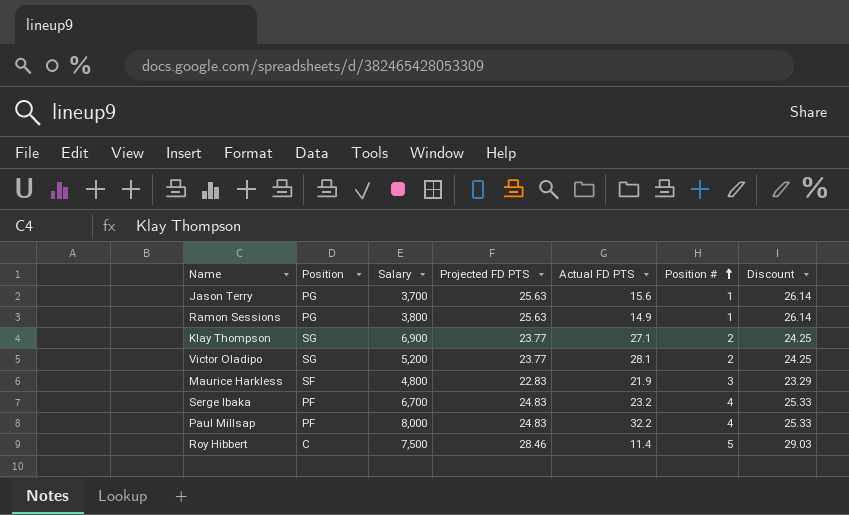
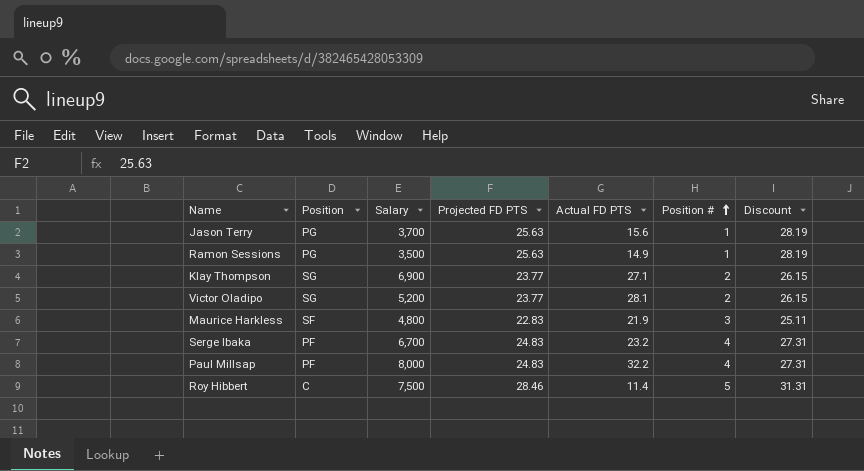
column Discount | formula: [Projected FD PTS] * 1.02 -> [Projected FD PTS] * 1.1
Ramon Sessions | Salary: 3,800 -> 3,500

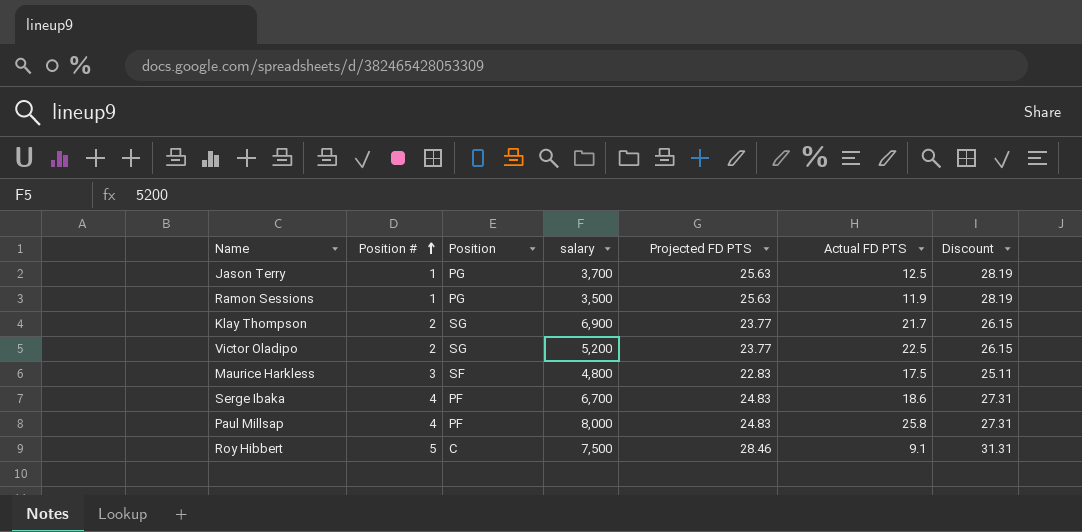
column Position # | position: 6 -> 2
column name: Salary -> salary
Jason Terry | Actual FD PTS: 15.6 -> 12.5
Ramon Sessions | Actual FD PTS: 14.9 -> 11.9
Klay Thompson | Actual FD PTS: 27.1 -> 21.7
Victor Oladipo | Actual FD PTS: 28.1 -> 22.5
Maurice Harkless | Actual FD PTS: 21.9 -> 17.5
Serge Ibaka | Actual FD PTS: 23.2 -> 18.6
Paul Millsap | Actual FD PTS: 32.2 -> 25.8
Roy Hibbert | Actual FD PTS: 11.4 -> 9.1

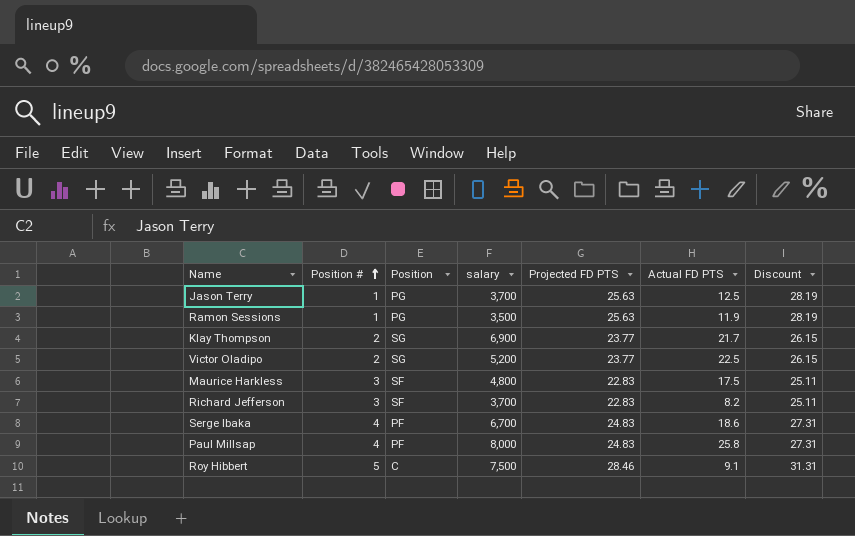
row Richard Jefferson: none -> 3 | SF | 3,700 | 22.83 | 8.2 | 25.11

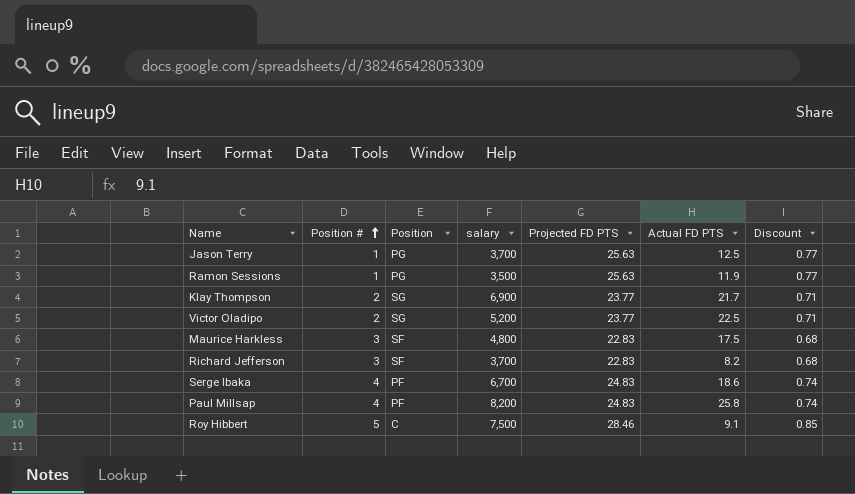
column Discount | formula: [Projected FD PTS] * 1.1 -> [Projected FD PTS] * 0.03
Paul Millsap | salary: 8,000 -> 8,200

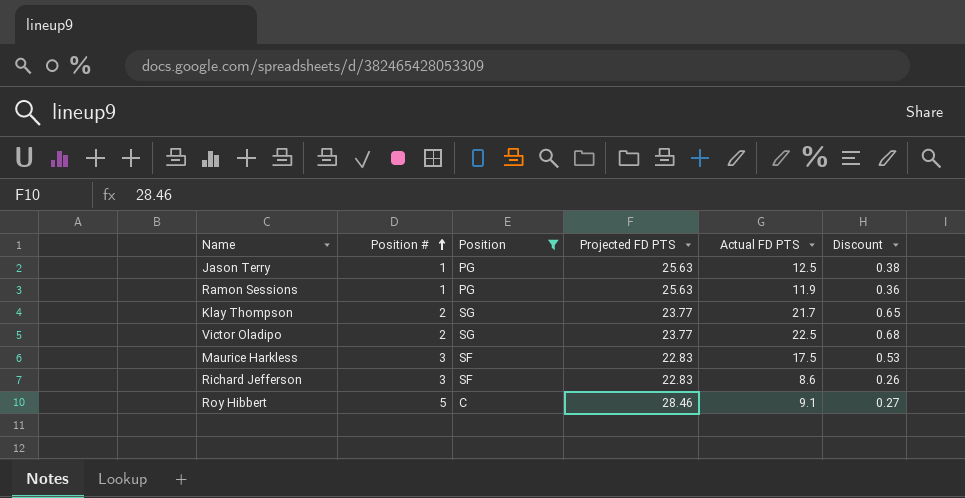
filter: none -> Position != PF
column salary | position: 4 -> none
column Discount | formula: [Projected FD PTS] * 0.03 -> [Actual FD PTS] * 0.03
Richard Jefferson | Actual FD PTS: 8.2 -> 8.6

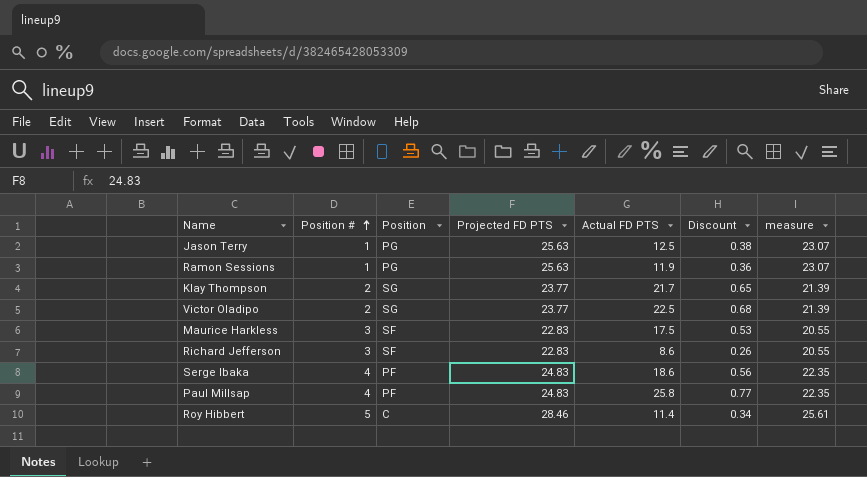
filter: Position != PF -> none
column measure | formula: none -> [Projected FD PTS] * 0.9
Roy Hibbert | Actual FD PTS: 9.1 -> 11.4
Roy Hibbert | Discount: 0.27 -> 0.34

